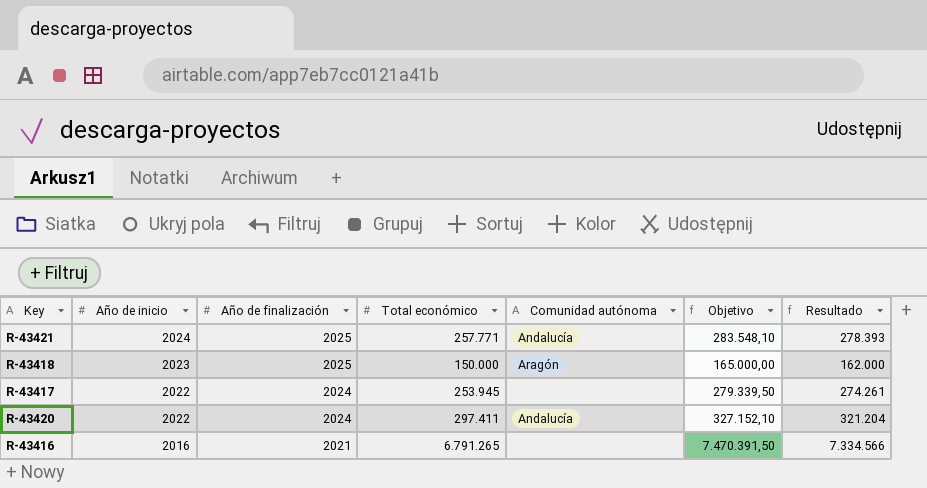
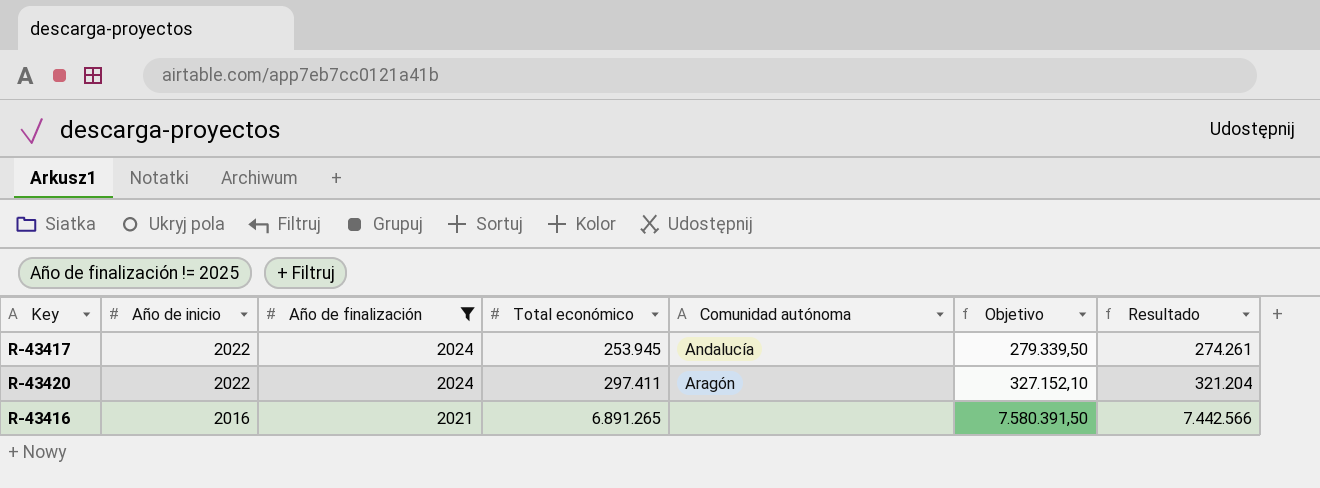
filter: none -> Año de finalización != 2025
R-43417 | Comunidad autónoma: none -> Andalucía
R-43420 | Comunidad autónoma: Andalucía -> Aragón
R-43416 | Total económico: 6.791.265 -> 6.891.265
R-43416 | Objetivo: 7.470.391,50 -> 7.580.391,50
R-43416 | Resultado: 7.334.566 -> 7.442.566

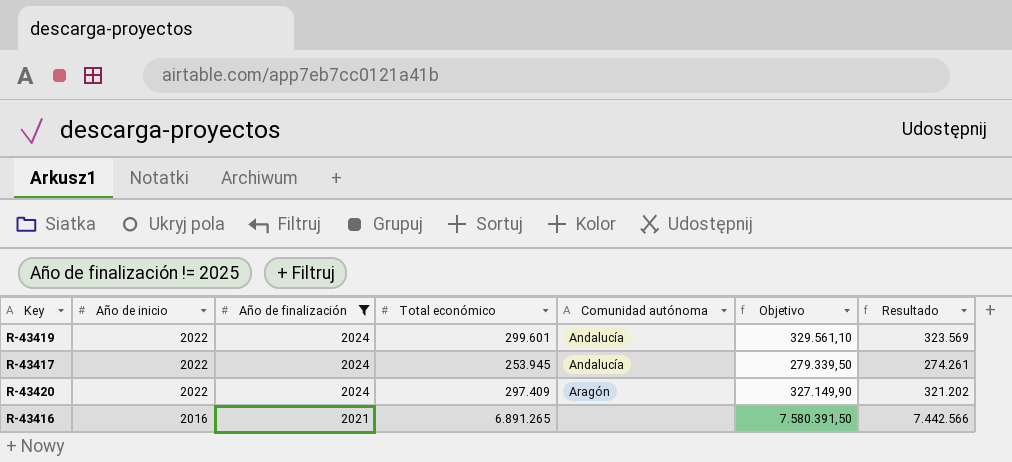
row R-43419: none -> 2022 | 2024 | 299.601 | Andalucía | 329.561,10 | 323.569
R-43420 | Total económico: 297.411 -> 297.409
R-43420 | Objetivo: 327.152,10 -> 327.149,90
R-43420 | Resultado: 321.204 -> 321.202

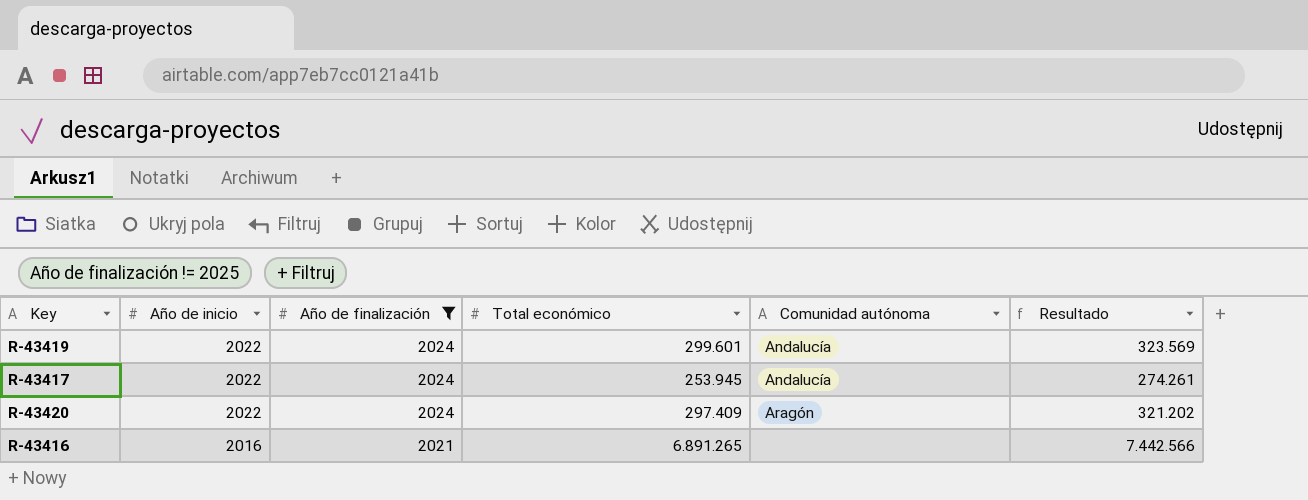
column Objetivo | formula: [Total económico] * 1,1 -> none

